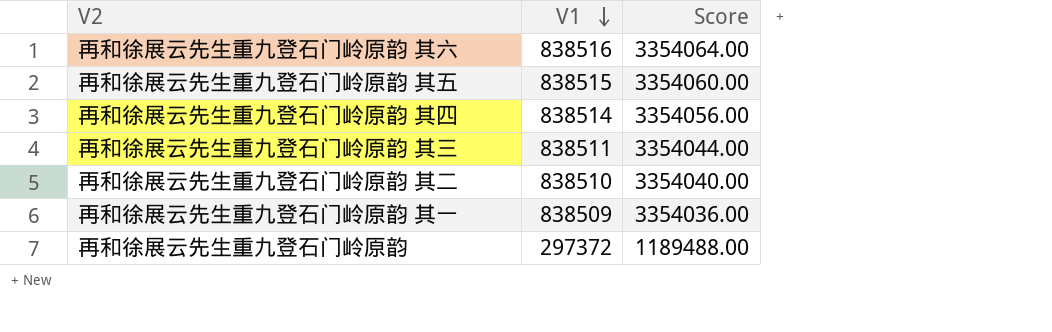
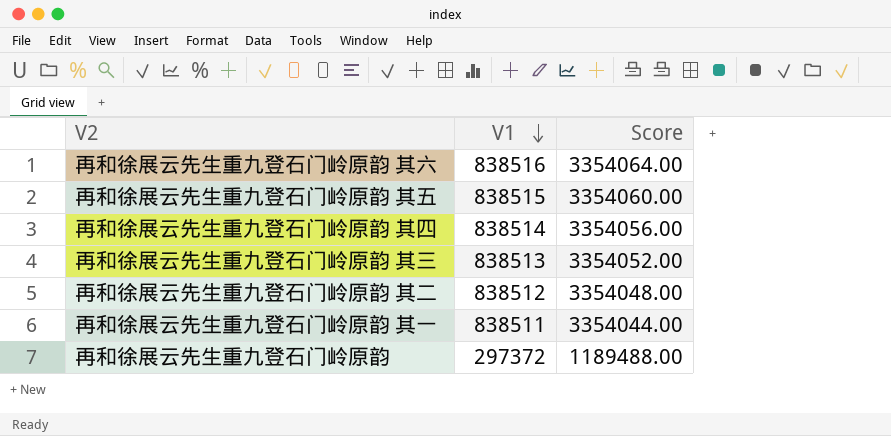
再和徐展云先生重九登石门岭原韵 其三 | V1: 838511 -> 838513
再和徐展云先生重九登石门岭原韵 其三 | Score: 3354044.00 -> 3354052.00
再和徐展云先生重九登石门岭原韵 其二 | V1: 838510 -> 838512
再和徐展云先生重九登石门岭原韵 其二 | Score: 3354040.00 -> 3354048.00
再和徐展云先生重九登石门岭原韵 其一 | V1: 838509 -> 838511
再和徐展云先生重九登石门岭原韵 其一 | Score: 3354036.00 -> 3354044.00

